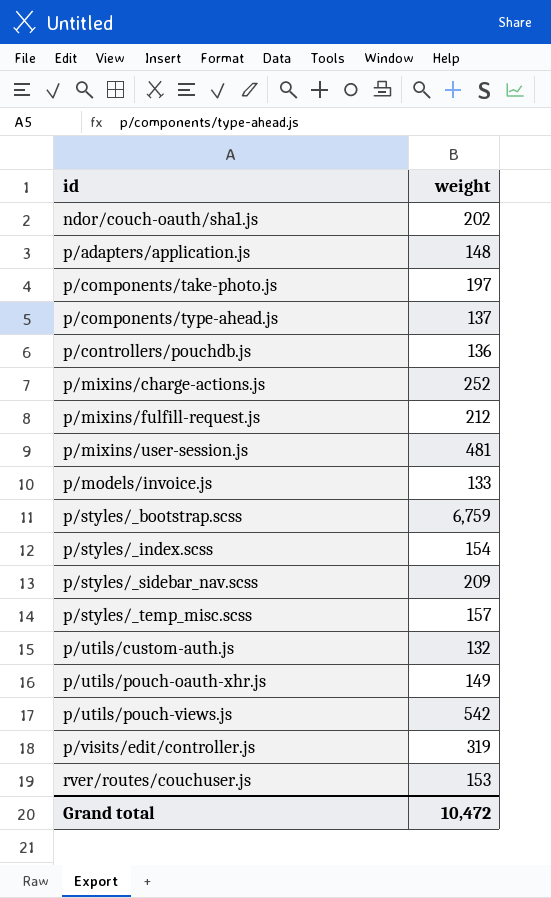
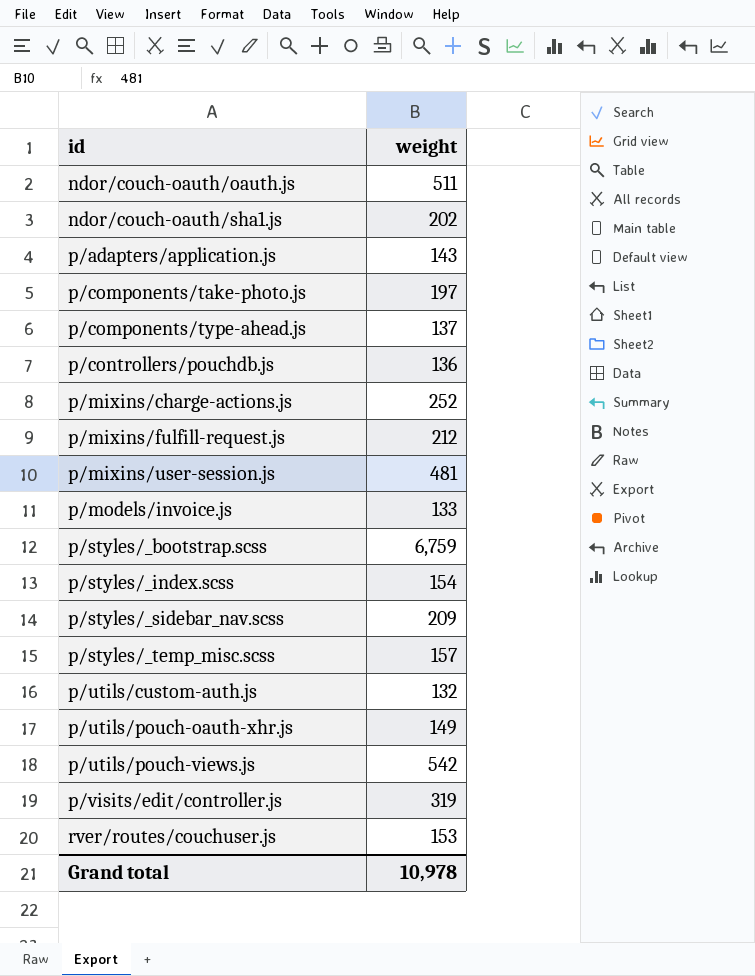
row ndor/couch-oauth/oauth.js: none -> 511
p/adapters/application.js | weight: 148 -> 143
Grand total | weight: 10,472 -> 10,978

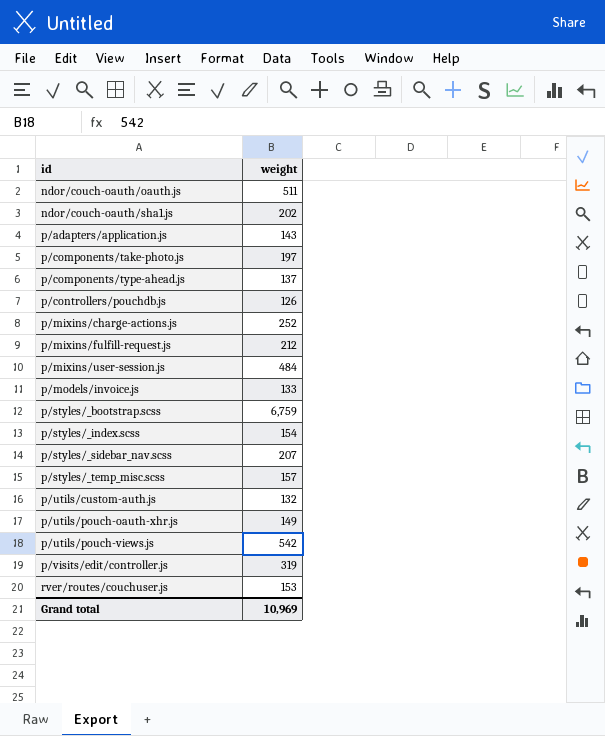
p/controllers/pouchdb.js | weight: 136 -> 126
p/mixins/user-session.js | weight: 481 -> 484
p/styles/_sidebar_nav.scss | weight: 209 -> 207
Grand total | weight: 10,978 -> 10,969

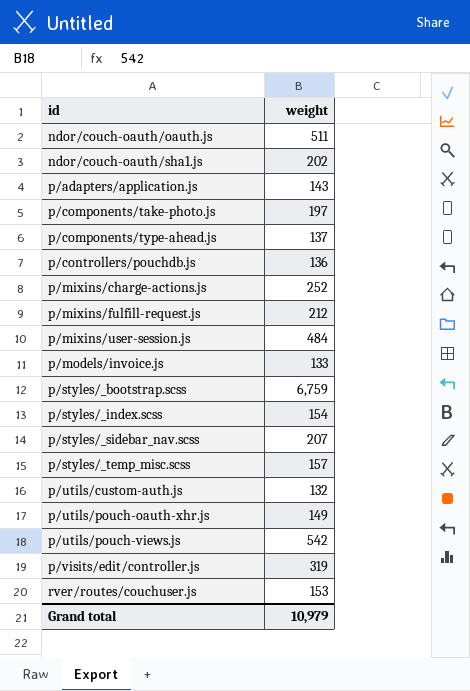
p/controllers/pouchdb.js | weight: 126 -> 136
Grand total | weight: 10,969 -> 10,979

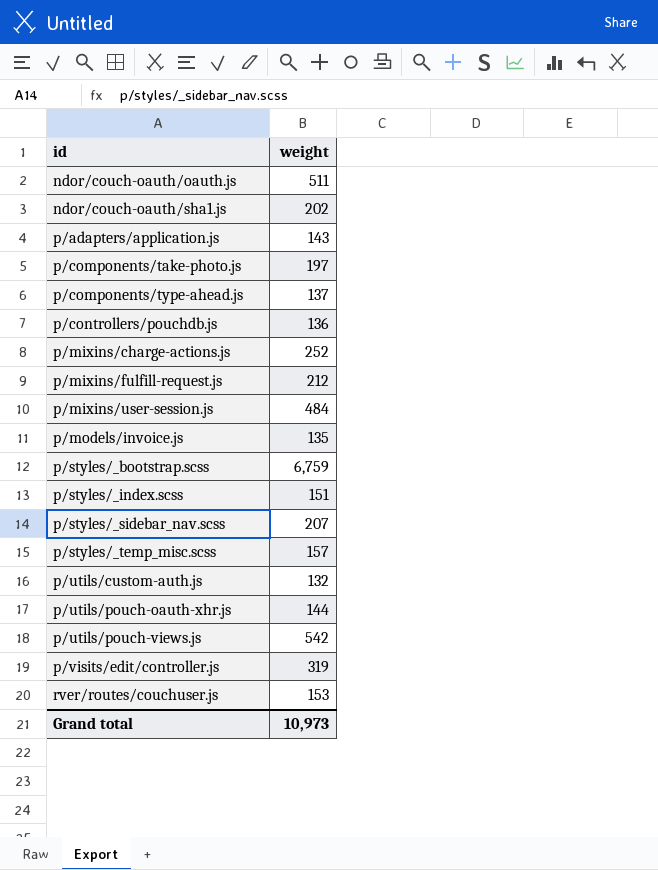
p/models/invoice.js | weight: 133 -> 135
p/styles/_index.scss | weight: 154 -> 151
p/utils/pouch-oauth-xhr.js | weight: 149 -> 144
Grand total | weight: 10,979 -> 10,973

